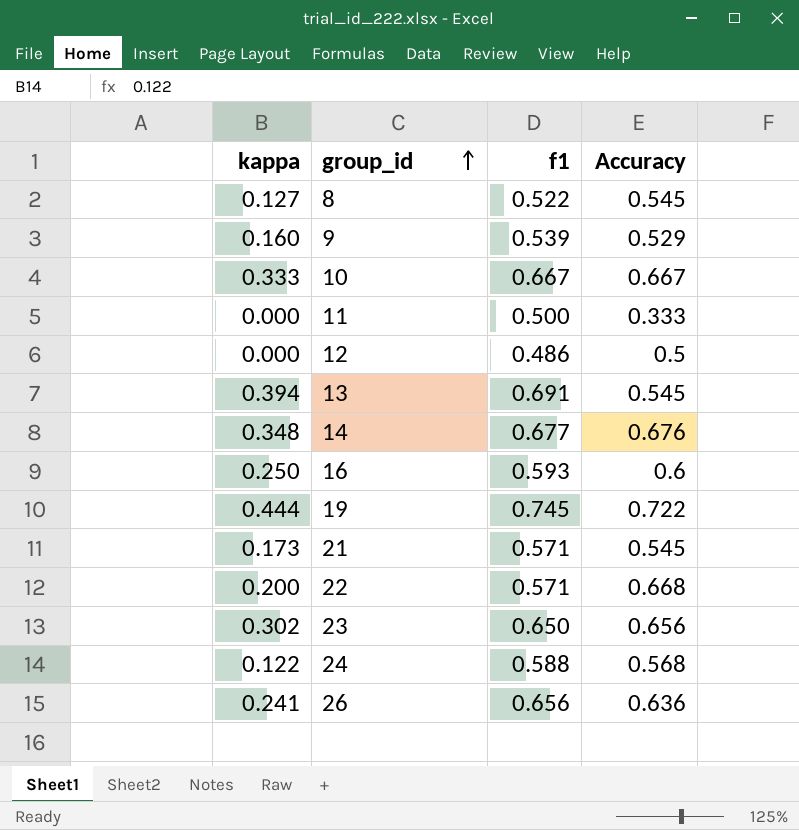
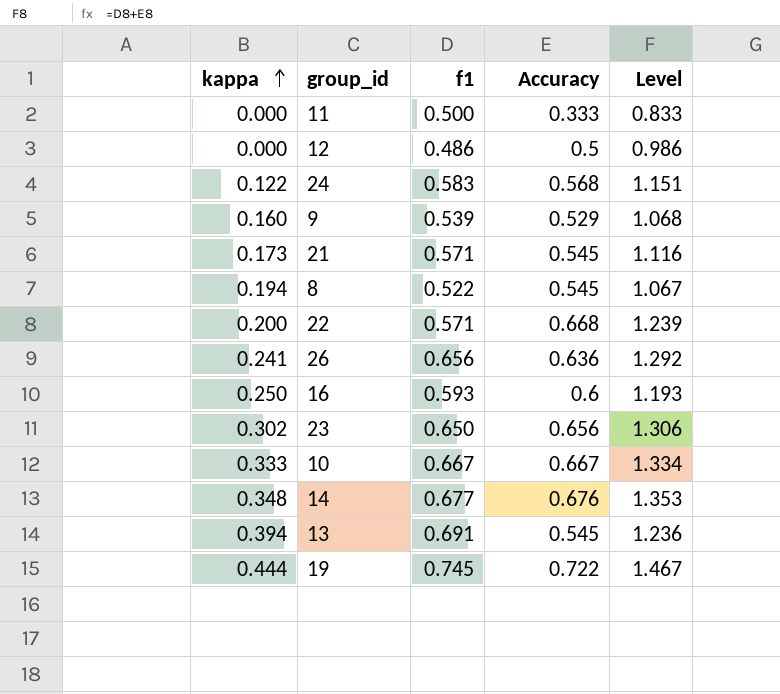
row order: group_id ascending -> kappa ascending
column Level | formula: none -> [f1] + [Accuracy]
24 | f1: 0.588 -> 0.583
8 | kappa: 0.127 -> 0.194

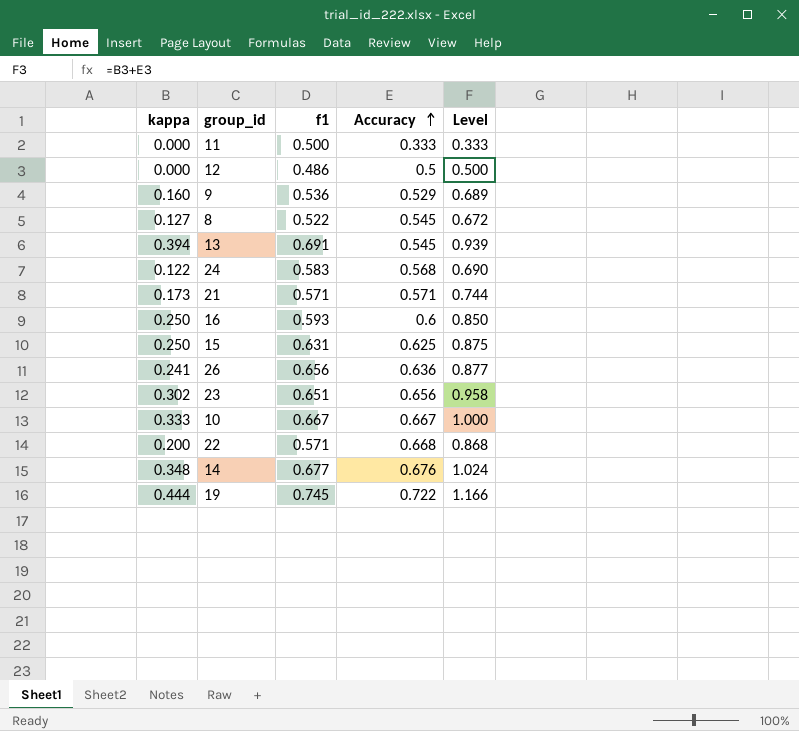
row order: kappa ascending -> Accuracy ascending
column Level | formula: [f1] + [Accuracy] -> [kappa] + [Accuracy]
9 | f1: 0.539 -> 0.536
8 | kappa: 0.194 -> 0.127
21 | Accuracy: 0.545 -> 0.571
row 15: none -> 0.250 | 0.631 | 0.625 | 0.875
23 | f1: 0.650 -> 0.651

